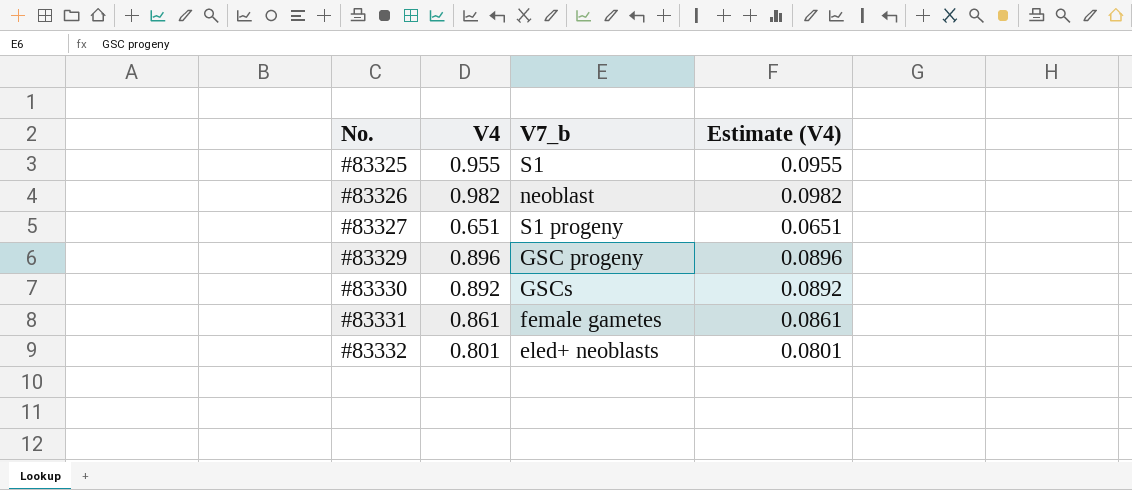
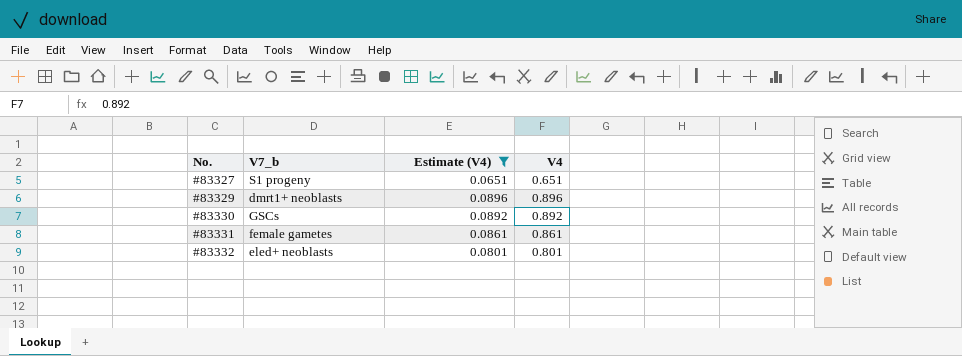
filter: none -> Estimate (V4) <= 0.0896
column V4 | position: 2 -> 4
#83329 | V7_b: GSC progeny -> dmrt1+ neoblasts

